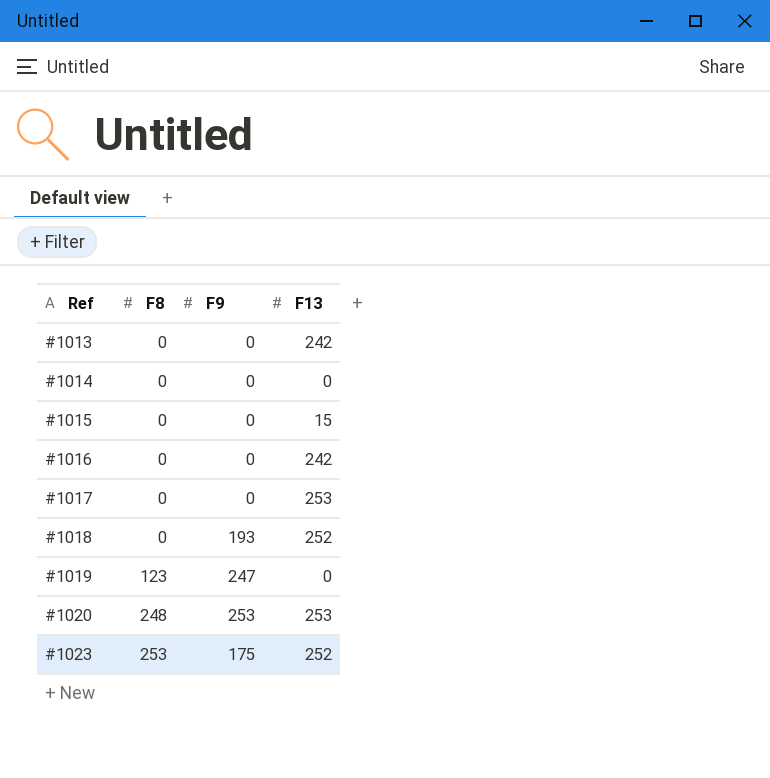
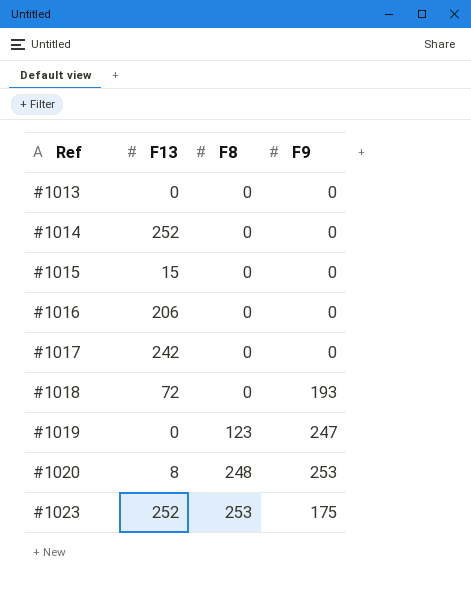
column F13 | position: 4 -> 2
#1013 | F13: 242 -> 0
#1014 | F13: 0 -> 252
#1016 | F13: 242 -> 206
#1017 | F13: 253 -> 242
#1018 | F13: 252 -> 72
#1020 | F13: 253 -> 8

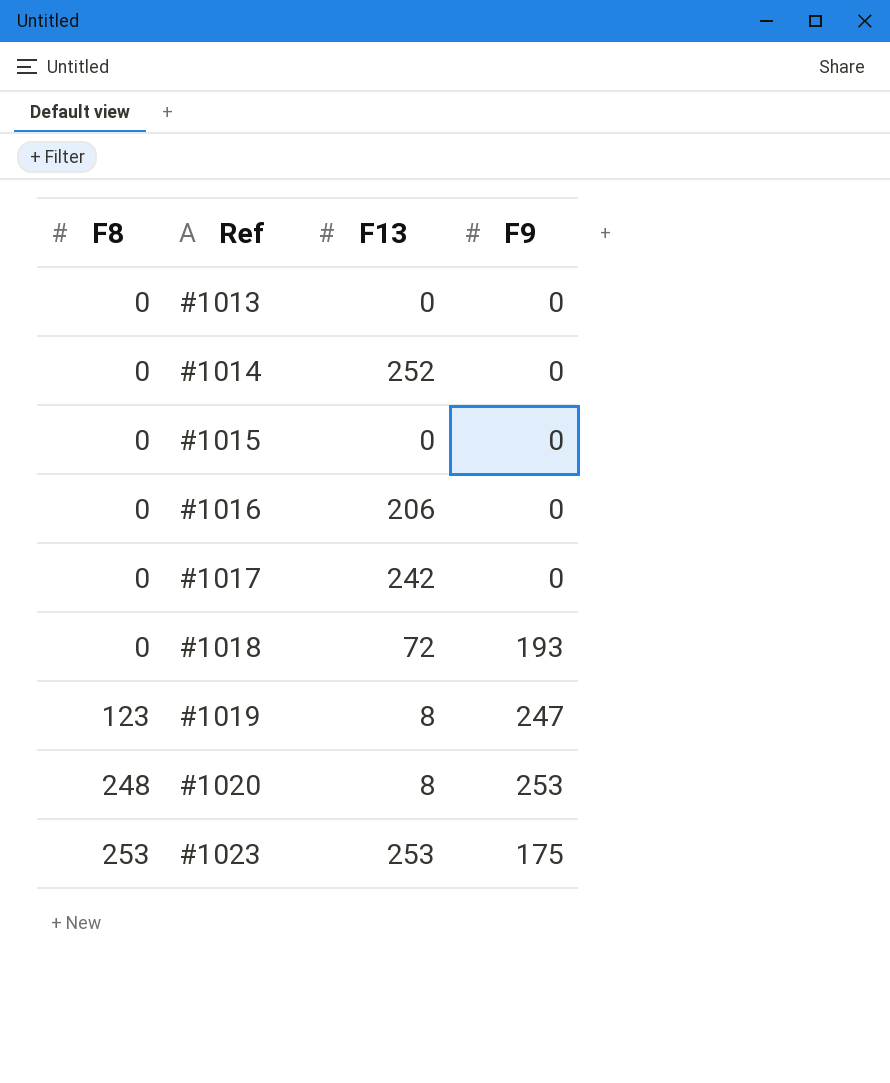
column F8 | position: 3 -> 1
#1015 | F13: 15 -> 0
#1019 | F13: 0 -> 8
#1023 | F13: 252 -> 253

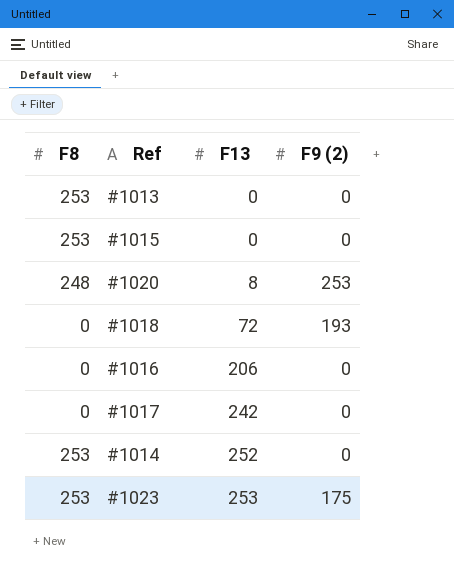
row order: F8 ascending -> F13 ascending
column name: F9 -> F9 (2)
row #1019: 123 | 8 | 247 -> none
#1013 | F8: 0 -> 253
#1015 | F8: 0 -> 253
#1014 | F8: 0 -> 253

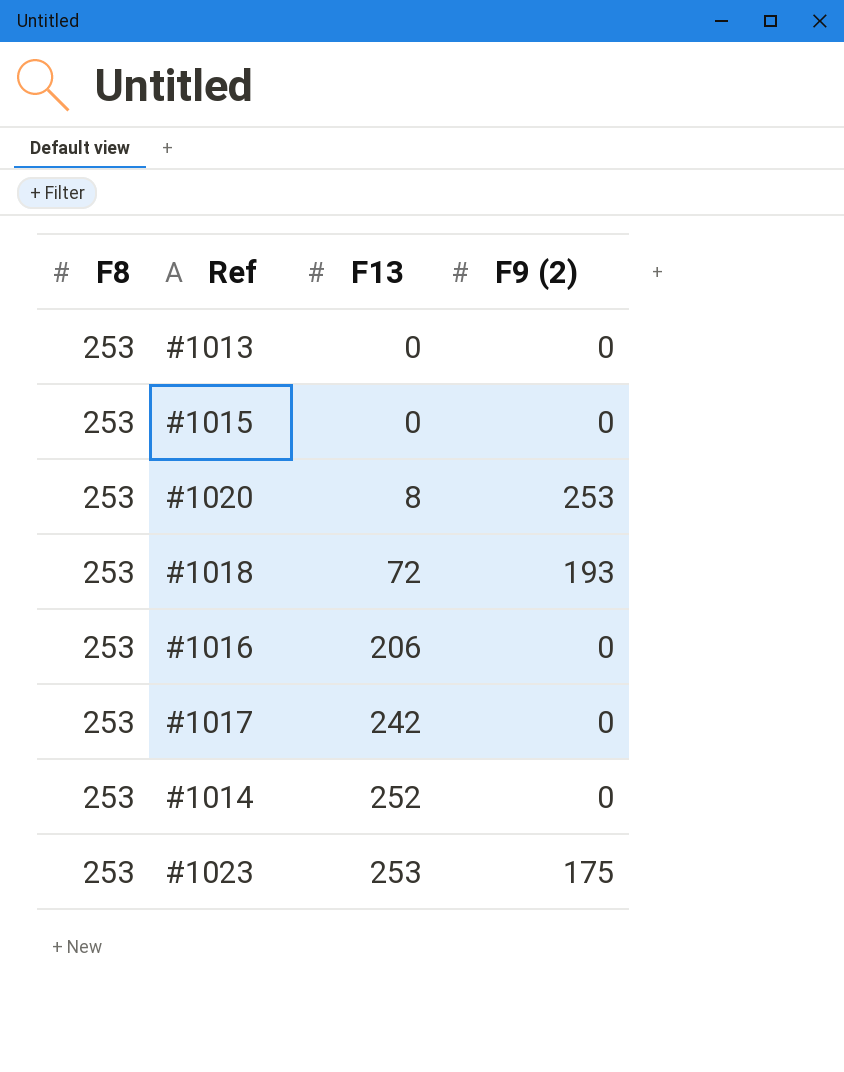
#1020 | F8: 248 -> 253
#1018 | F8: 0 -> 253
#1016 | F8: 0 -> 253
#1017 | F8: 0 -> 253

